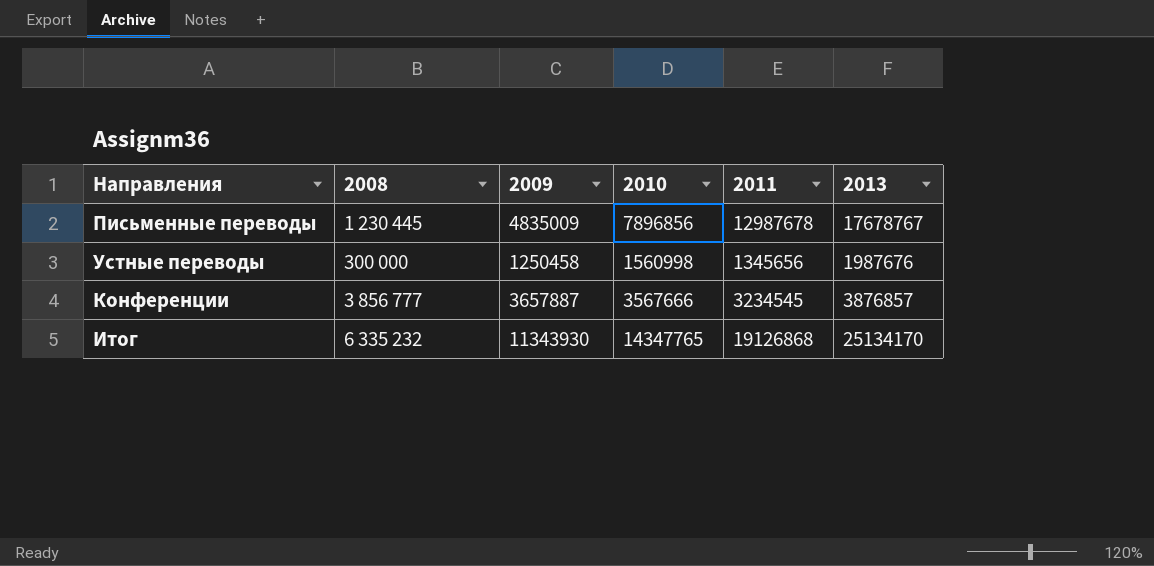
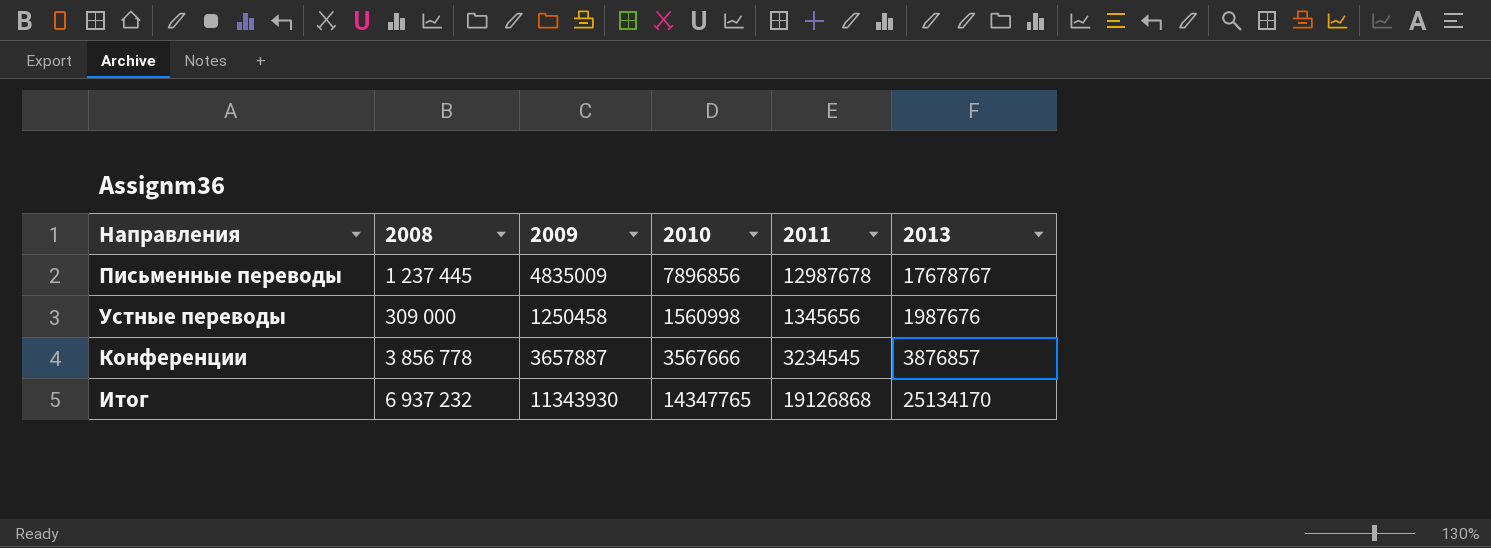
Письменные переводы | 2008: 1 230 445 -> 1 237 445
Устные переводы | 2008: 300 000 -> 309 000
Конференции | 2008: 3 856 777 -> 3 856 778
Итог | 2008: 6 335 232 -> 6 937 232

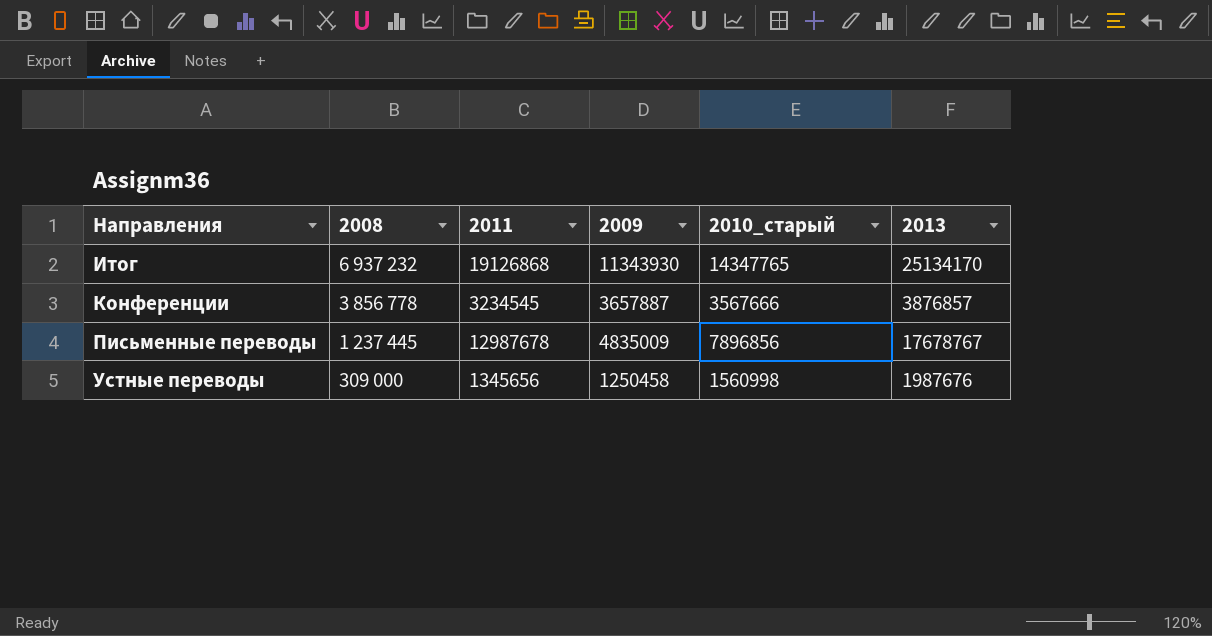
row order: none -> Направления ascending
column 2011 | position: 5 -> 3
column name: 2010 -> 2010_старый

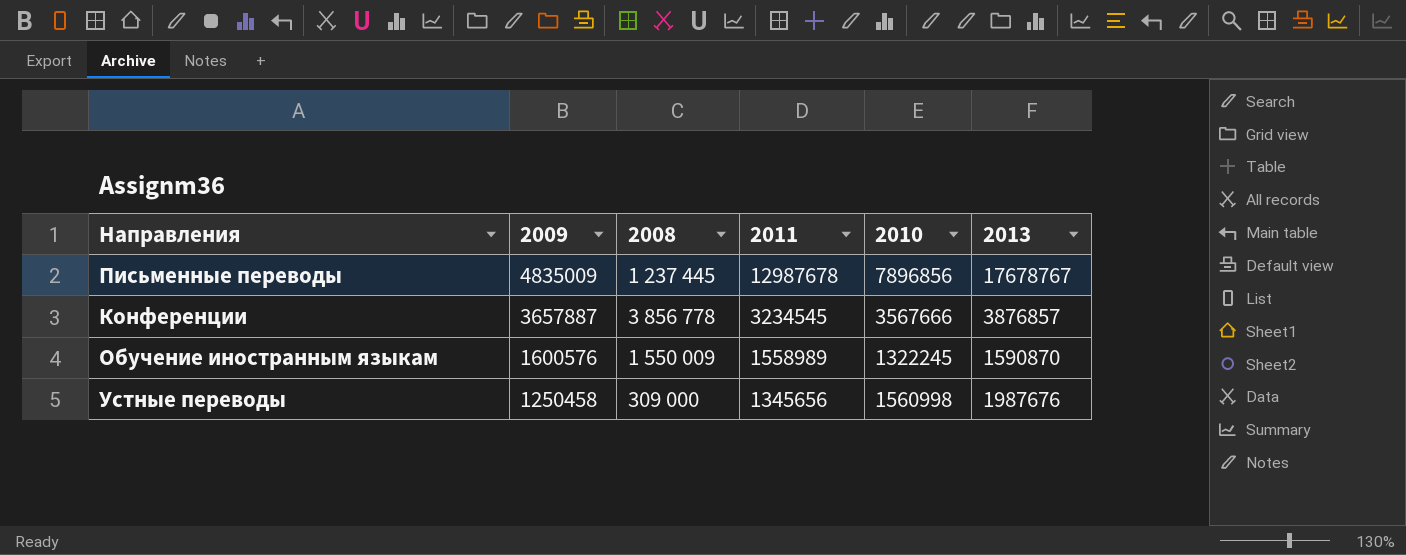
row order: Направления ascending -> 2009 descending
column 2009 | position: 4 -> 2
column name: 2010_старый -> 2010
row Итог: 6 937 232 | 19126868 | 11343930 | 14347765 | 25134170 -> none
row Обучение иностранным языкам: none -> 1600576 | 1 550 009 | 1558989 | 1322245 | 1590870

